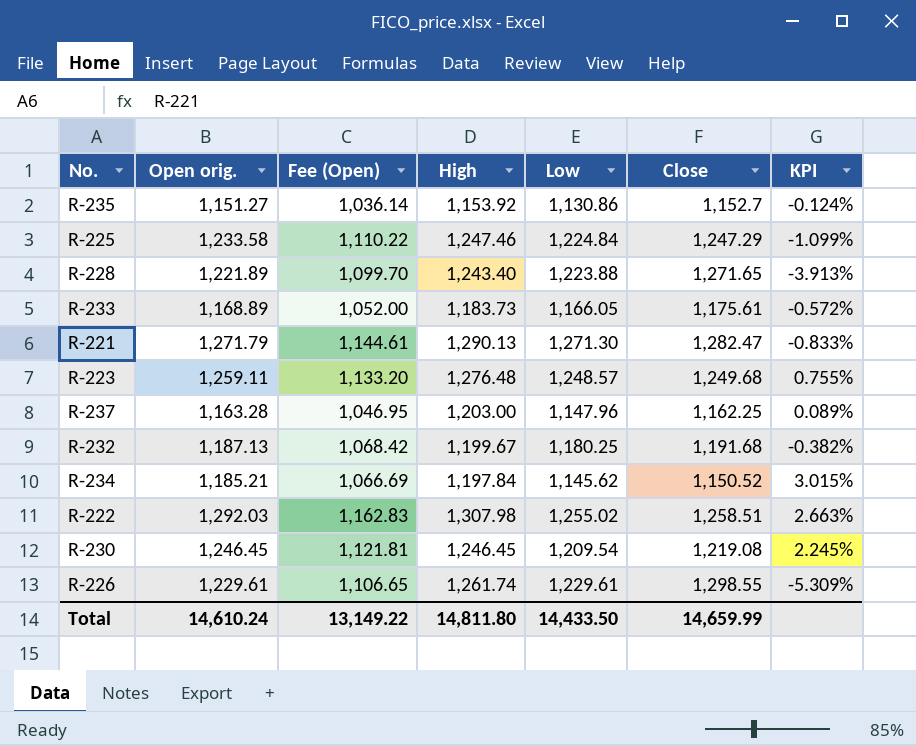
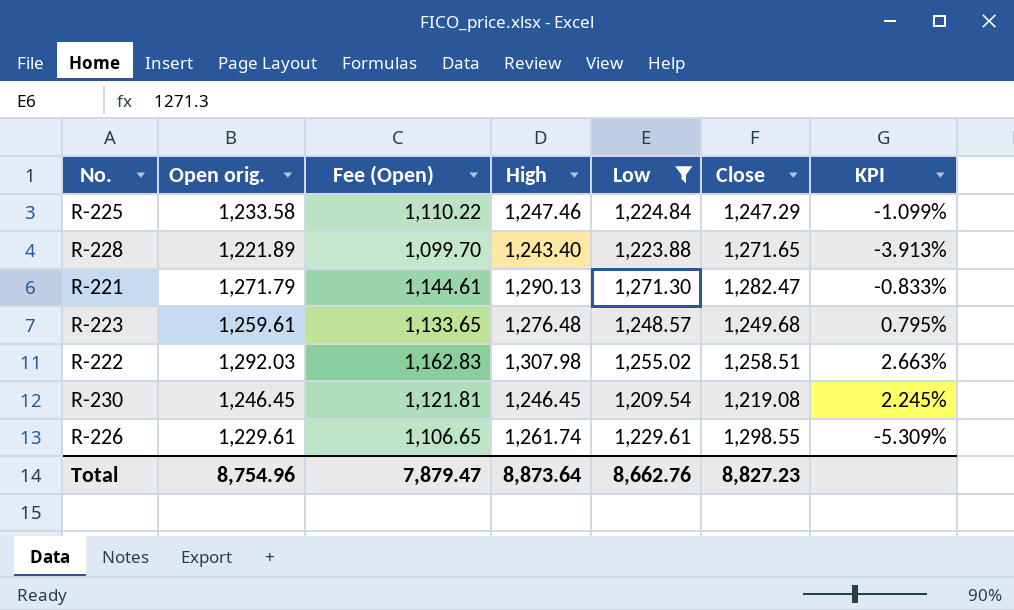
filter: none -> Low >= 1,209.54
R-223 | Open orig.: 1,259.11 -> 1,259.61
R-223 | Fee (Open): 1,133.20 -> 1,133.65
R-223 | KPI: 0.755% -> 0.795%
Total | Open orig.: 14,610.24 -> 8,754.96
Total | Fee (Open): 13,149.22 -> 7,879.47
Total | High: 14,811.80 -> 8,873.64
Total | Low: 14,433.50 -> 8,662.76
Total | Close: 14,659.99 -> 8,827.23

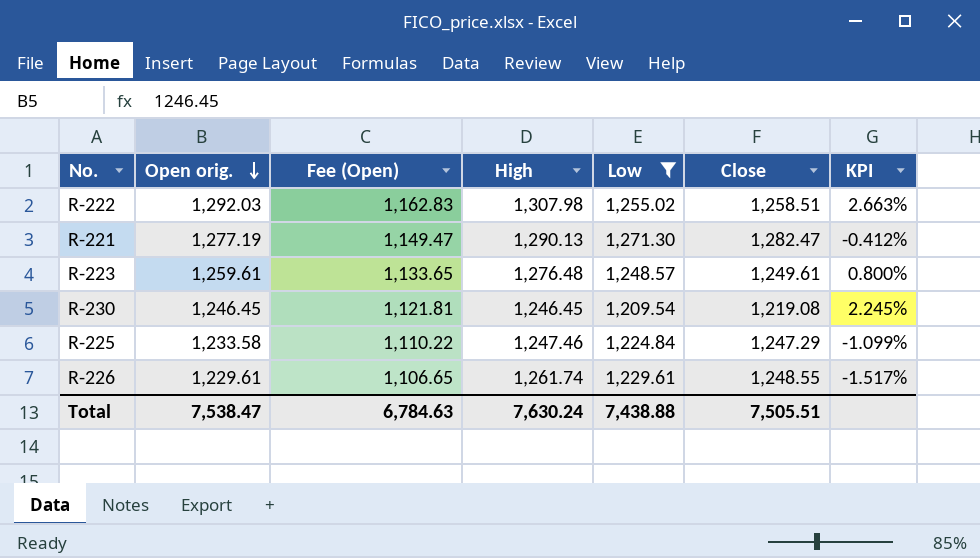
row order: none -> Open orig. descending
row R-228: 1,221.89 | 1,099.70 | 1,243.40 | 1,223.88 | 1,271.65 | -3.913% -> none
R-221 | Open orig.: 1,271.79 -> 1,277.19
R-221 | Fee (Open): 1,144.61 -> 1,149.47
R-221 | KPI: -0.833% -> -0.412%
R-223 | Close: 1,249.68 -> 1,249.61
R-223 | KPI: 0.795% -> 0.800%
R-226 | Close: 1,298.55 -> 1,248.55
R-226 | KPI: -5.309% -> -1.517%
Total | Open orig.: 8,754.96 -> 7,538.47
Total | Fee (Open): 7,879.47 -> 6,784.63
Total | High: 8,873.64 -> 7,630.24
Total | Low: 8,662.76 -> 7,438.88
Total | Close: 8,827.23 -> 7,505.51

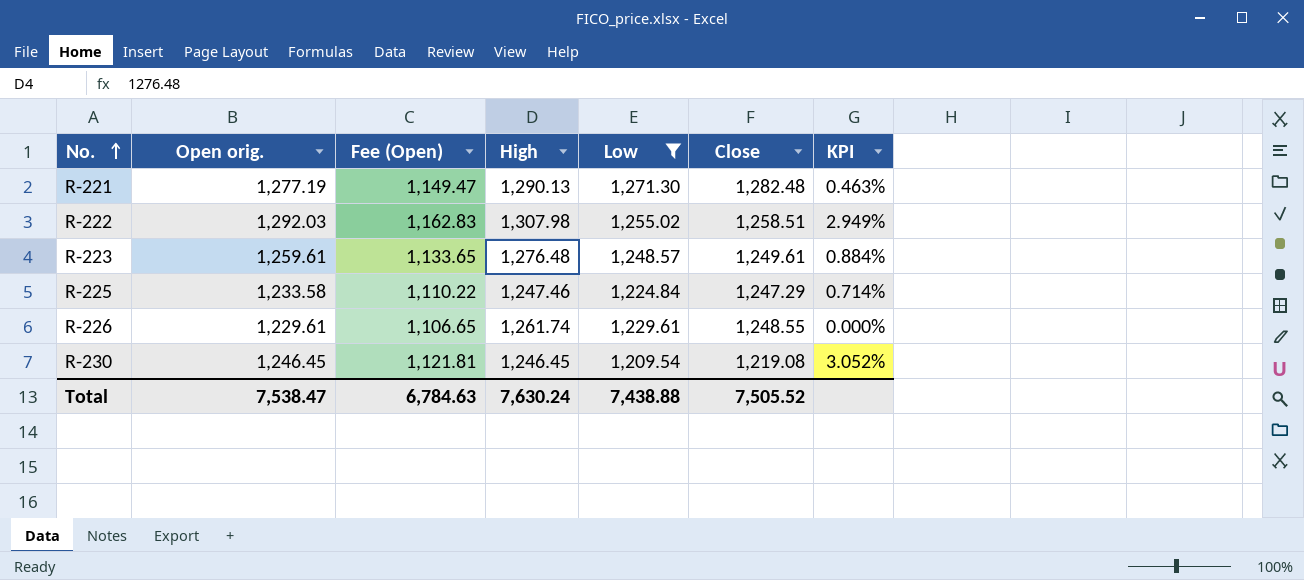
row order: Open orig. descending -> No. ascending
column KPI | formula: ([Open orig.] - [Close]) / [Close] -> ([Open orig.] - [Low]) / [Low]
R-221 | Close: 1,282.47 -> 1,282.48
Total | Close: 7,505.51 -> 7,505.52

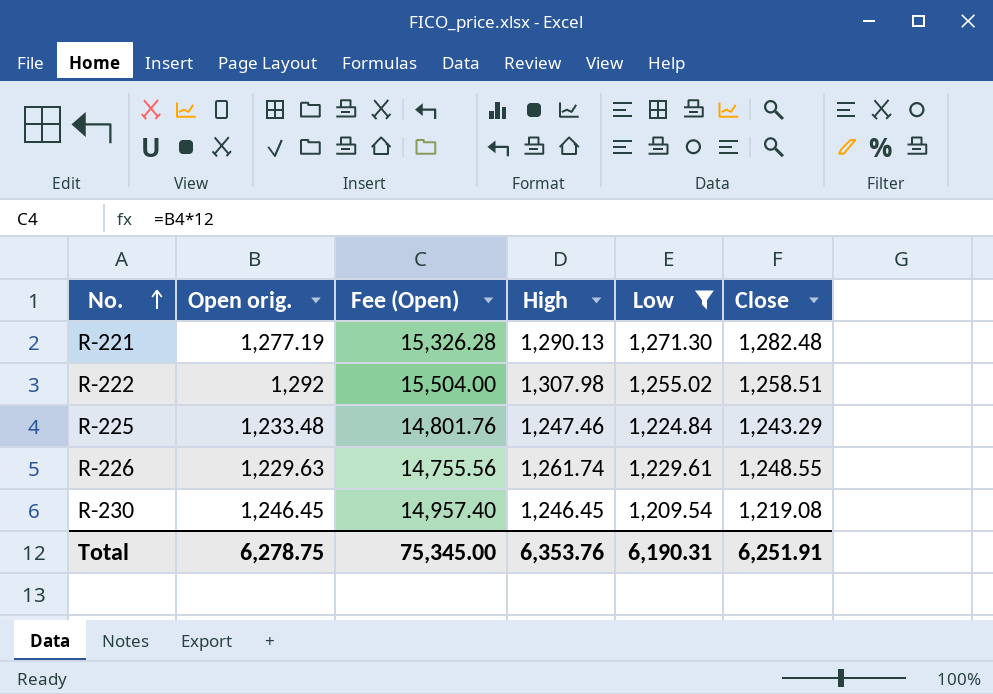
column KPI | formula: ([Open orig.] - [Low]) / [Low] -> none
column Fee (Open) | formula: [Open orig.] * 0.9 -> [Open orig.] * 12
row R-223: 1,259.61 | 1,133.65 | 1,276.48 | 1,248.57 | 1,249.61 | 0.884% -> none
R-222 | Open orig.: 1,292.03 -> 1,292
R-225 | Open orig.: 1,233.58 -> 1,233.48
R-225 | Close: 1,247.29 -> 1,243.29
R-226 | Open orig.: 1,229.61 -> 1,229.63
Total | Open orig.: 7,538.47 -> 6,278.75
Total | Fee (Open): 6,784.63 -> 75,345.00
Total | High: 7,630.24 -> 6,353.76
Total | Low: 7,438.88 -> 6,190.31
Total | Close: 7,505.52 -> 6,251.91

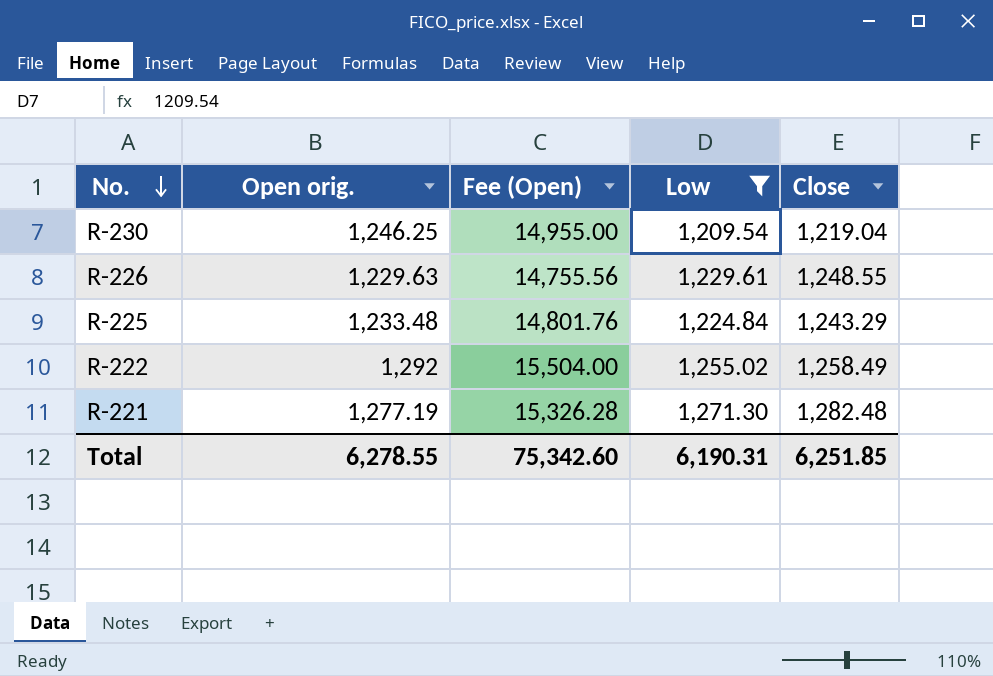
row order: No. ascending -> No. descending
column High | position: 4 -> none
R-230 | Open orig.: 1,246.45 -> 1,246.25
R-230 | Fee (Open): 14,957.40 -> 14,955.00
R-230 | Close: 1,219.08 -> 1,219.04
R-222 | Close: 1,258.51 -> 1,258.49
Total | Open orig.: 6,278.75 -> 6,278.55
Total | Fee (Open): 75,345.00 -> 75,342.60
Total | Close: 6,251.91 -> 6,251.85

